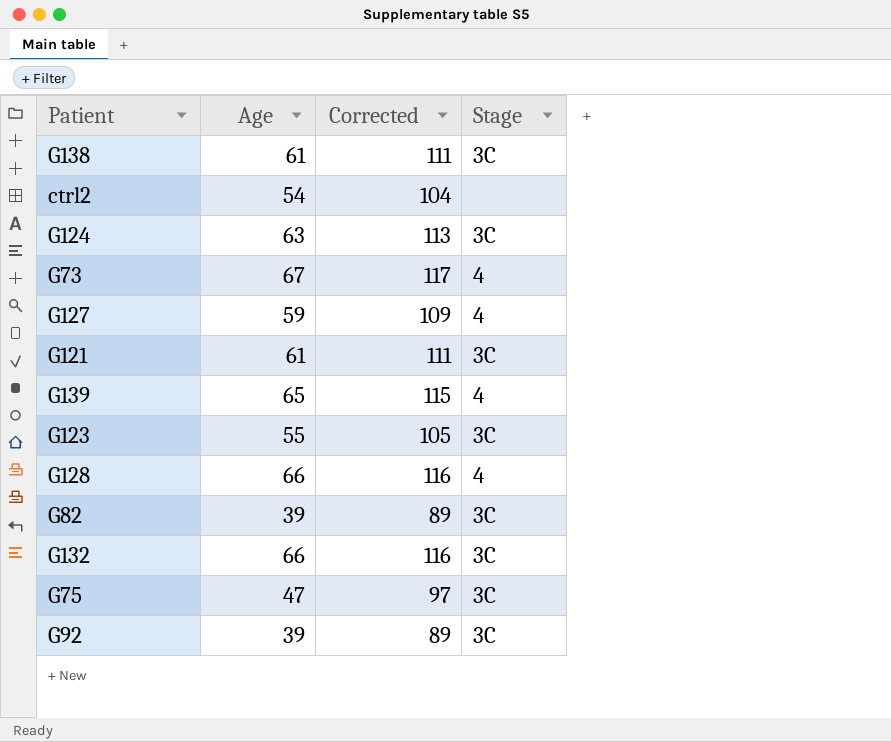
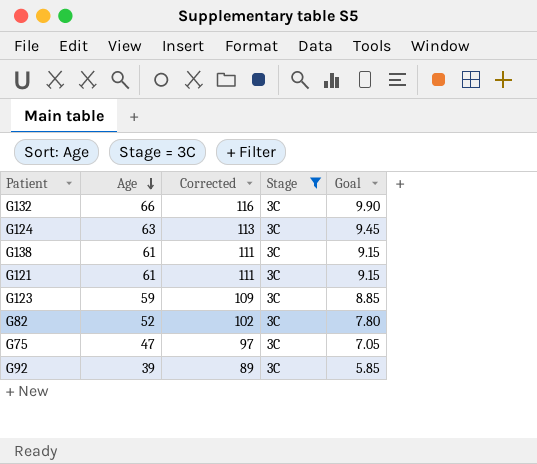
filter: none -> Stage = 3C
row order: none -> Age descending
column Goal | formula: none -> [Age] * 0.15
G123 | Age: 55 -> 59
G123 | Corrected: 105 -> 109
G82 | Age: 39 -> 52
G82 | Corrected: 89 -> 102

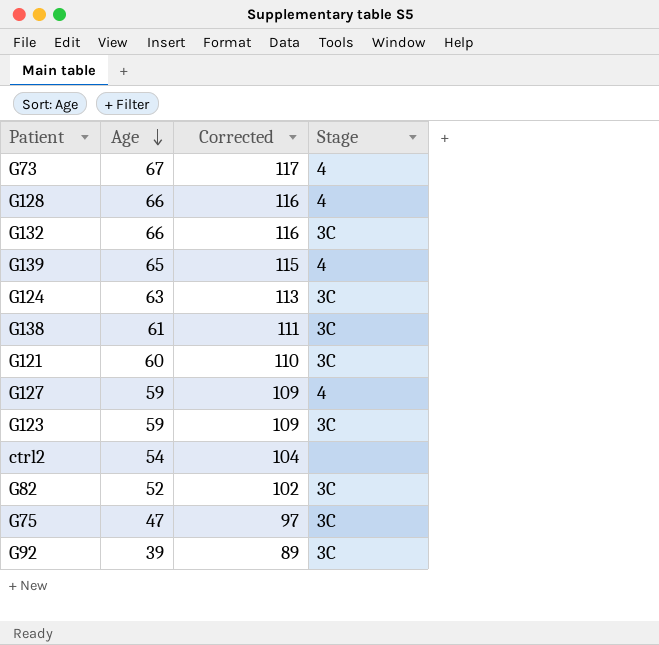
filter: Stage = 3C -> none
column Goal | formula: [Age] * 0.15 -> none
G121 | Age: 61 -> 60
G121 | Corrected: 111 -> 110

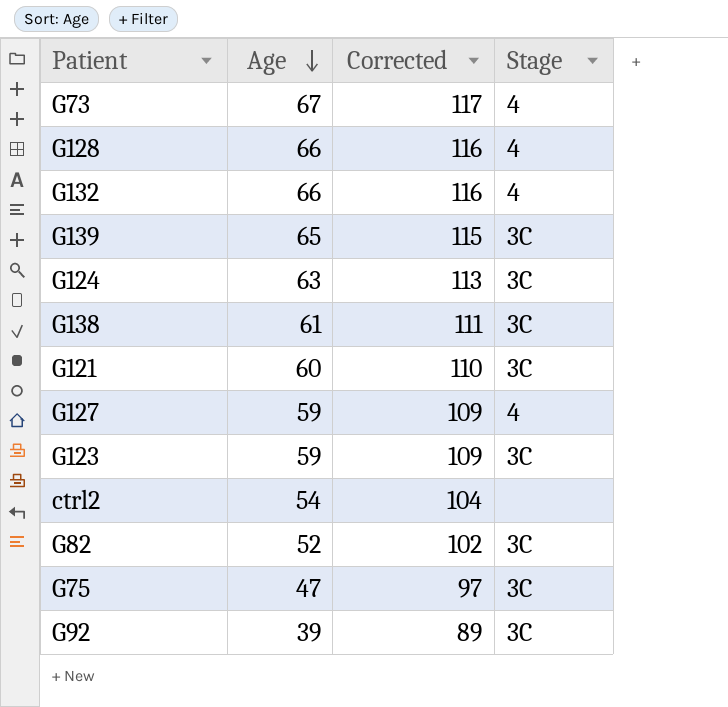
G132 | Stage: 3C -> 4
G139 | Stage: 4 -> 3C

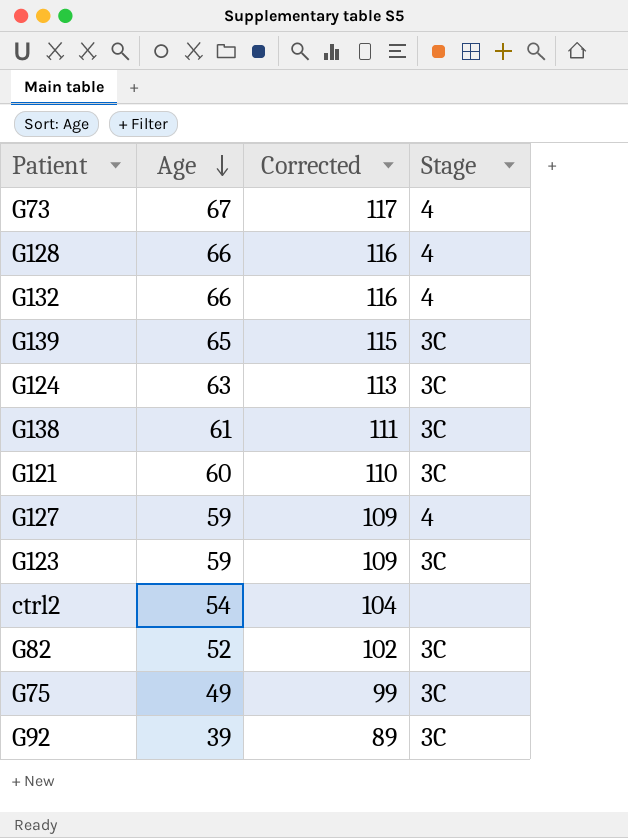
G75 | Age: 47 -> 49
G75 | Corrected: 97 -> 99

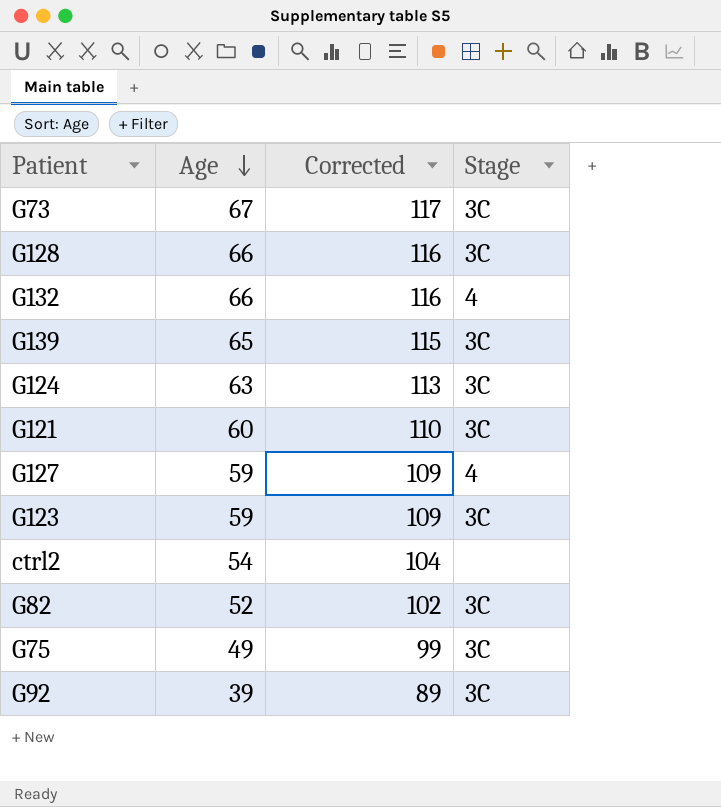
row G138: 61 | 111 | 3C -> none
G73 | Stage: 4 -> 3C
G128 | Stage: 4 -> 3C

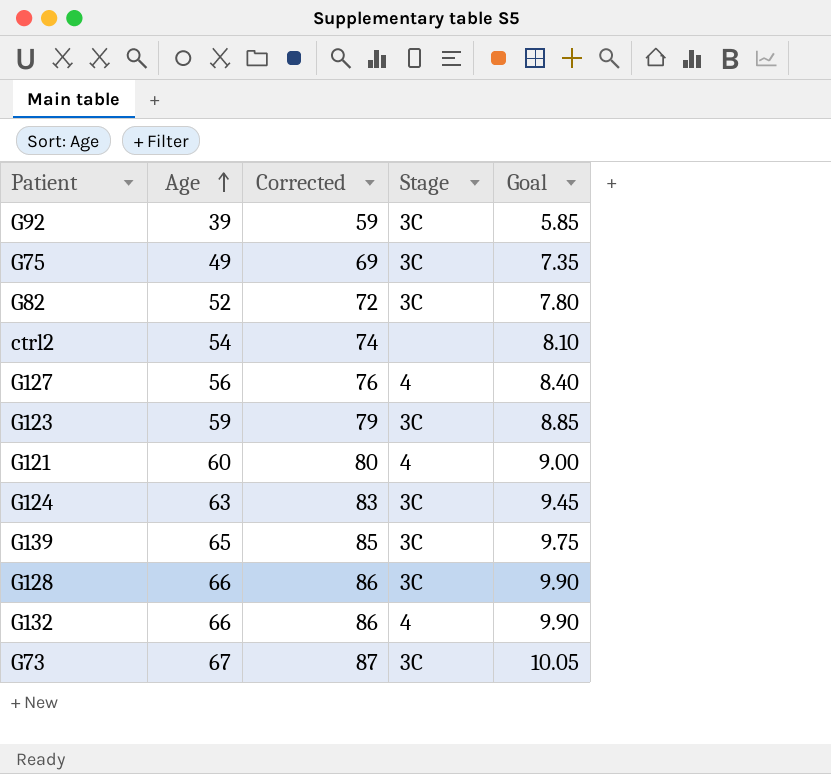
row order: Age descending -> Age ascending
column Corrected | formula: [Age] + 50 -> [Age] + 20
column Goal | formula: none -> [Age] * 0.15
G127 | Age: 59 -> 56
G121 | Stage: 3C -> 4

